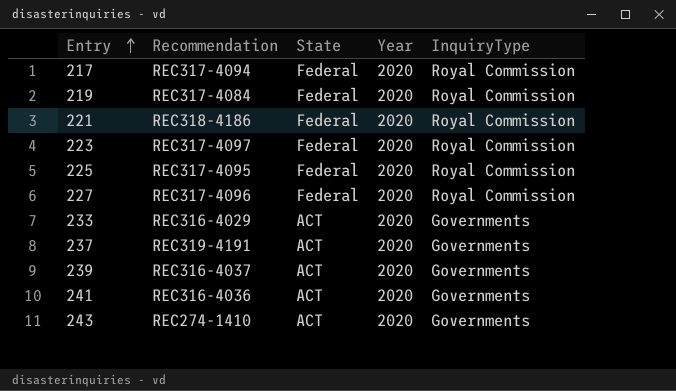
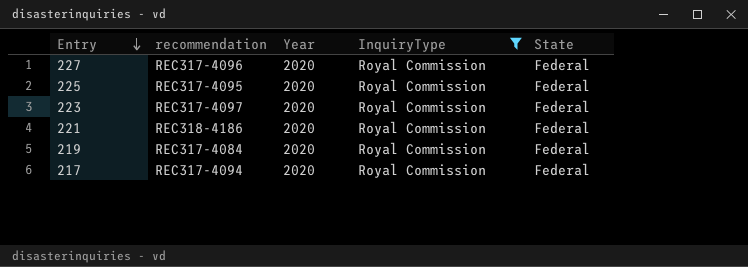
filter: none -> InquiryType = Royal Commission
row order: Entry ascending -> Entry descending
column name: Recommendation -> recommendation
column State | position: 3 -> 5

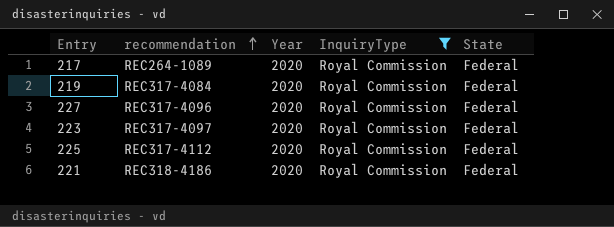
row order: Entry descending -> recommendation ascending
217 | recommendation: REC317-4094 -> REC264-1089
225 | recommendation: REC317-4095 -> REC317-4112

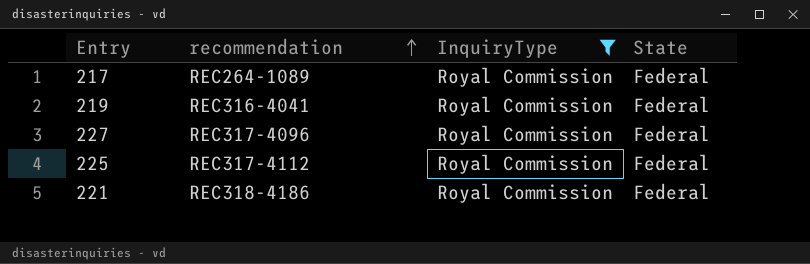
column Year | position: 3 -> none
row 223: REC317-4097 | 2020 | Royal Commission | Federal -> none
219 | recommendation: REC317-4084 -> REC316-4041

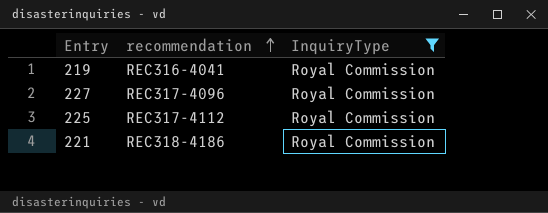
column State | position: 4 -> none
row 217: REC264-1089 | Royal Commission | Federal -> none

